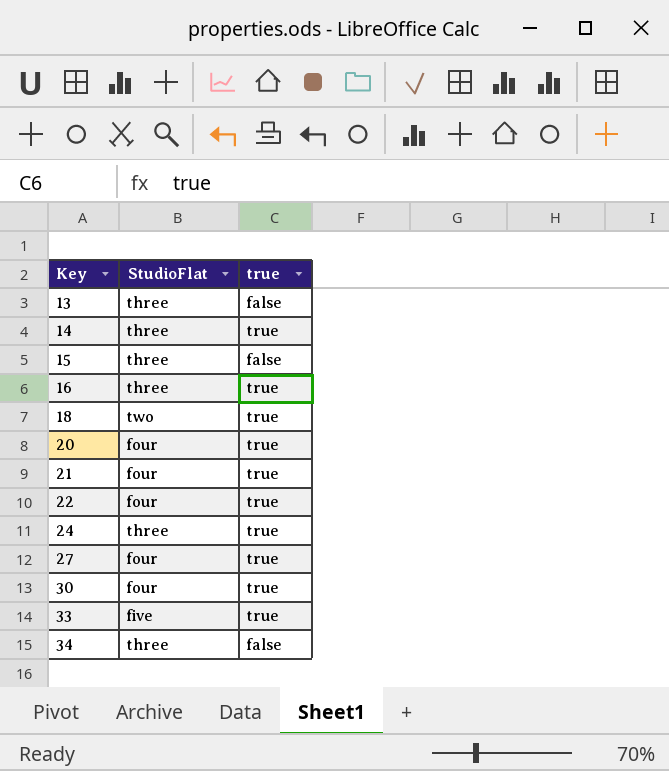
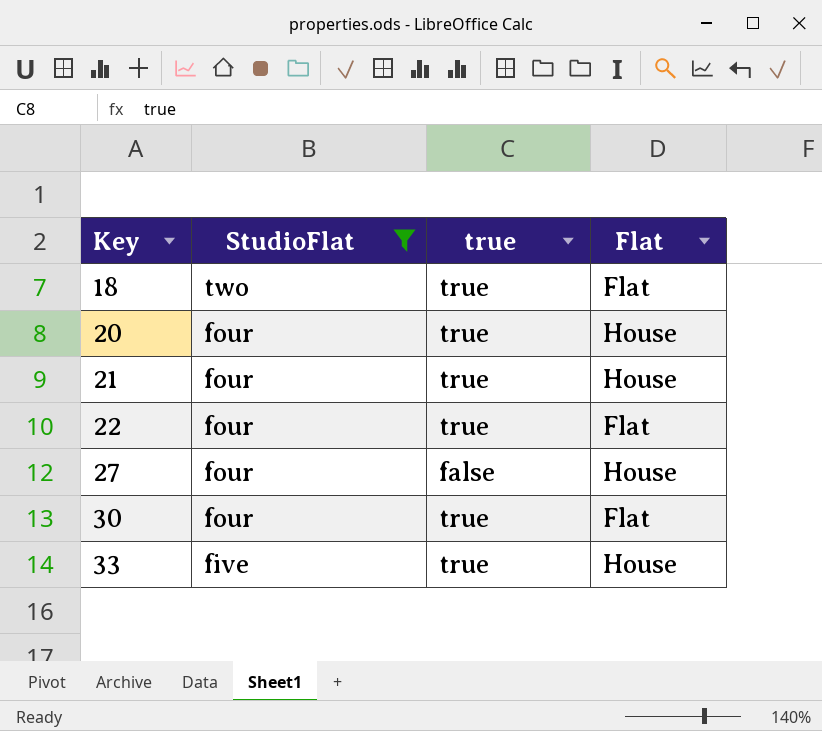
filter: none -> StudioFlat != three
column Flat | position: none -> 4
27 | true: true -> false

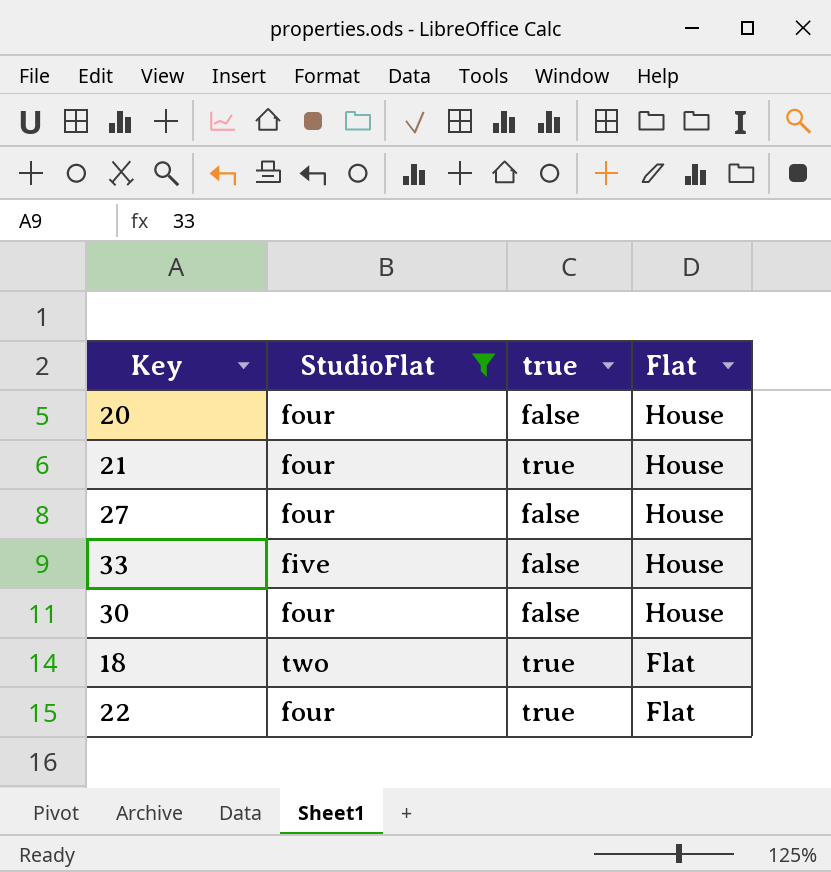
row order: Key ascending -> Flat descending
20 | true: true -> false
33 | true: true -> false
30 | true: true -> false
30 | Flat: Flat -> House

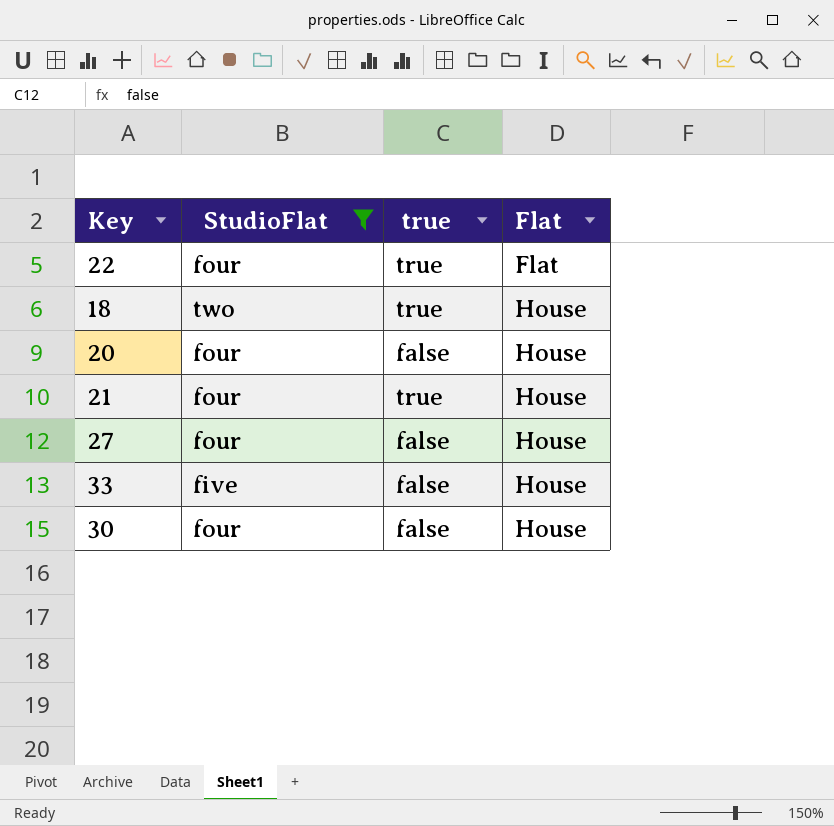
row order: Flat descending -> Flat ascending
18 | Flat: Flat -> House

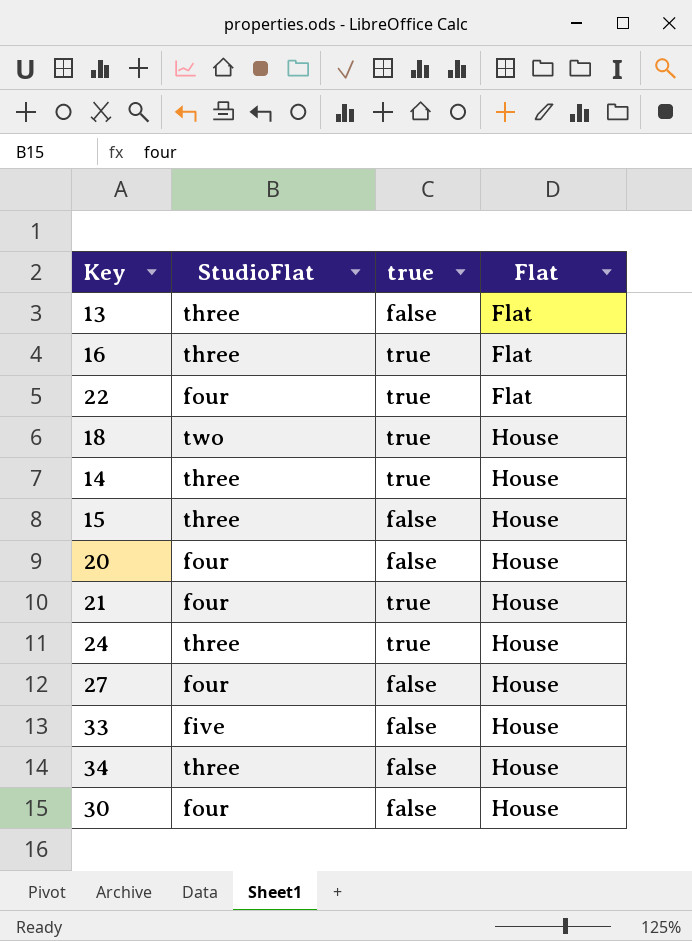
filter: StudioFlat != three -> none

